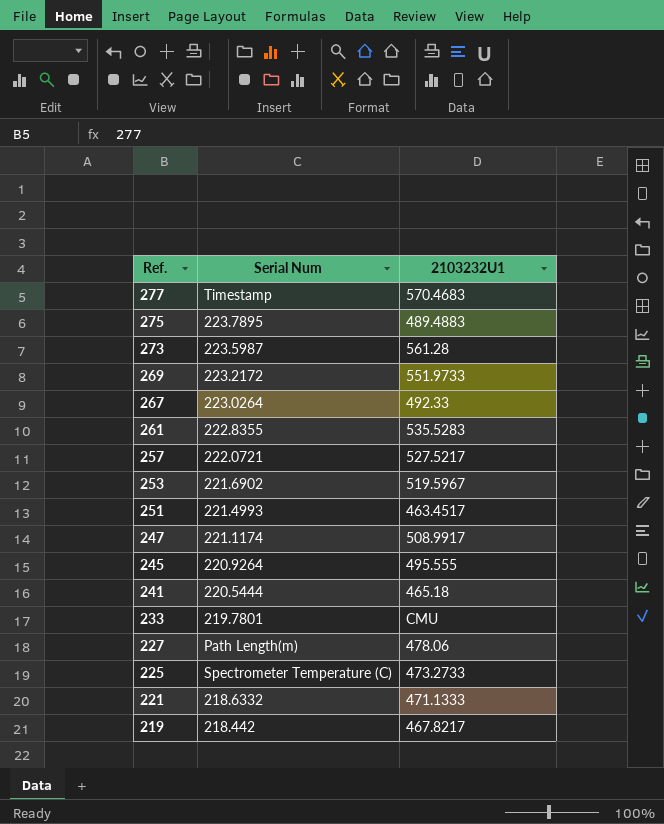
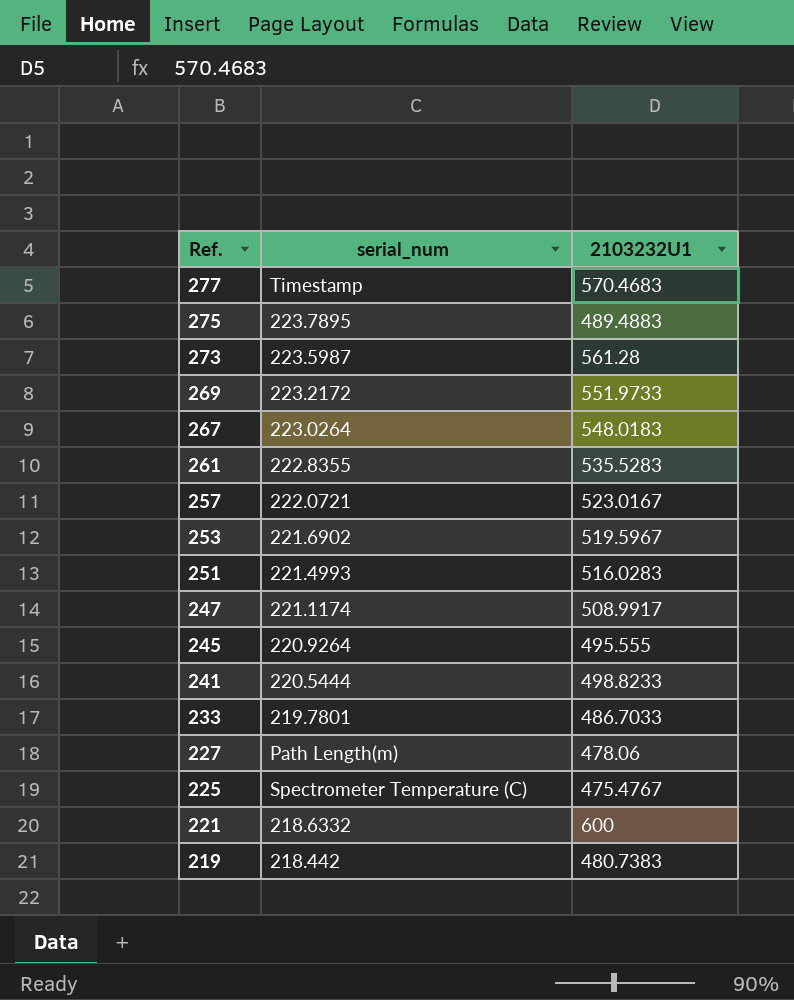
column name: Serial Num -> serial_num
267 | 2103232U1: 492.33 -> 548.0183
257 | 2103232U1: 527.5217 -> 523.0167
251 | 2103232U1: 463.4517 -> 516.0283
241 | 2103232U1: 465.18 -> 498.8233
233 | 2103232U1: CMU -> 486.7033
225 | 2103232U1: 473.2733 -> 475.4767
221 | 2103232U1: 471.1333 -> 600
219 | 2103232U1: 467.8217 -> 480.7383

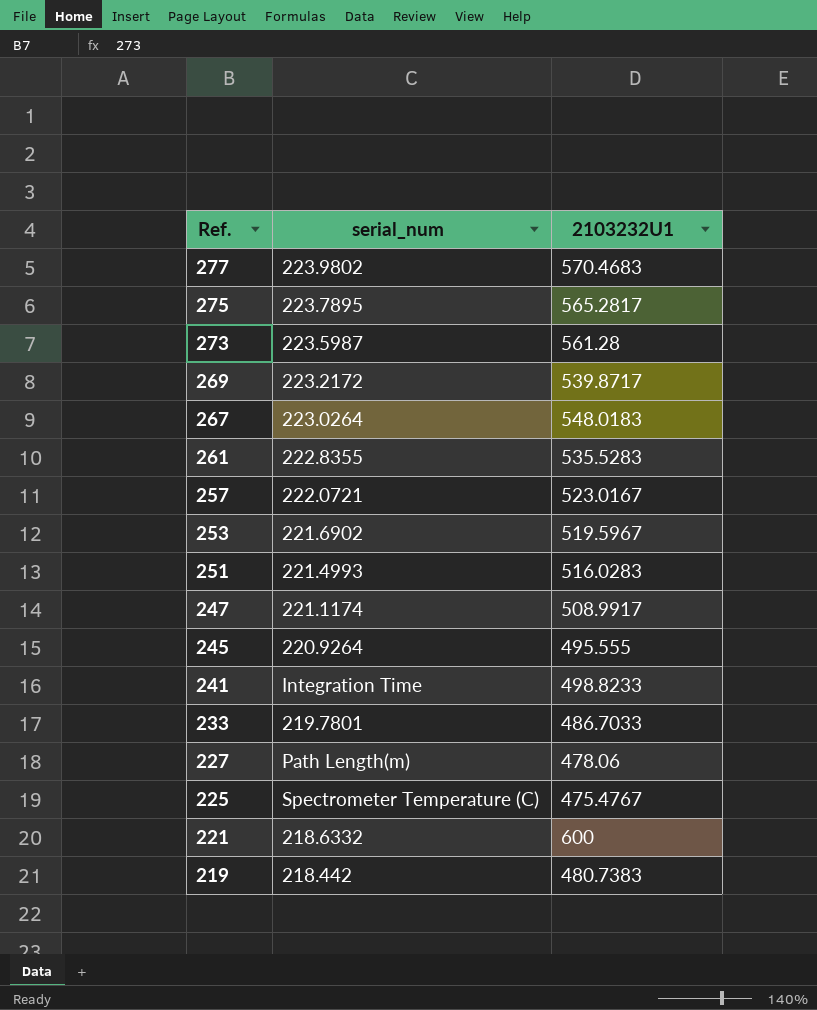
277 | serial_num: Timestamp -> 223.9802
275 | 2103232U1: 489.4883 -> 565.2817
269 | 2103232U1: 551.9733 -> 539.8717
241 | serial_num: 220.5444 -> Integration Time

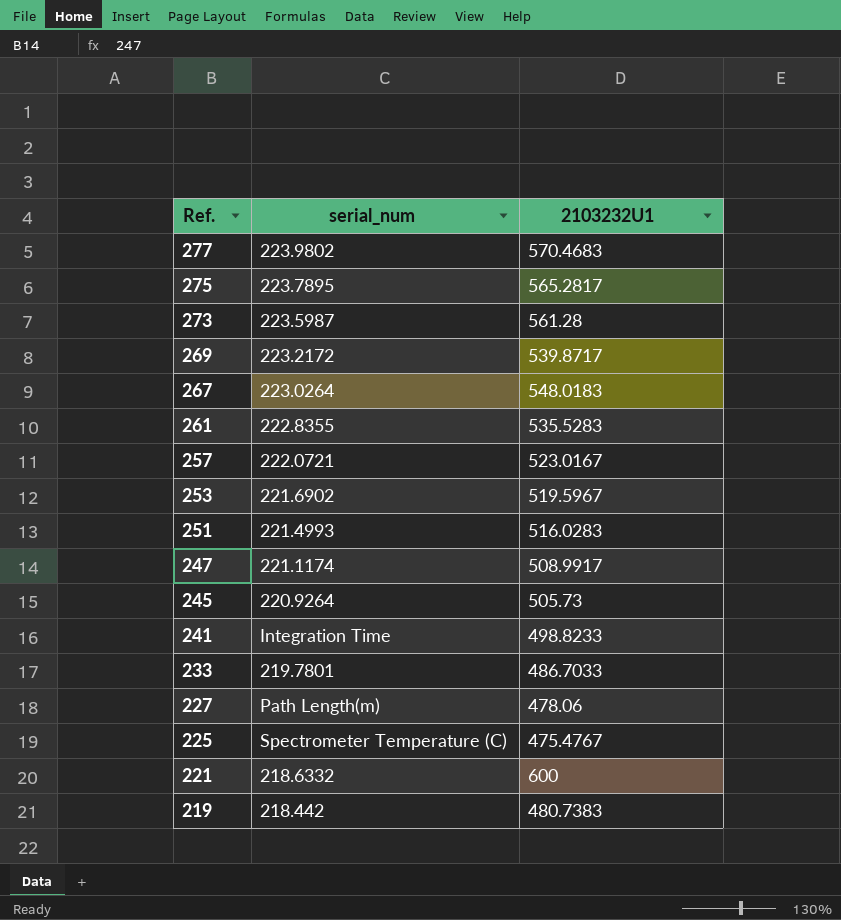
245 | 2103232U1: 495.555 -> 505.73

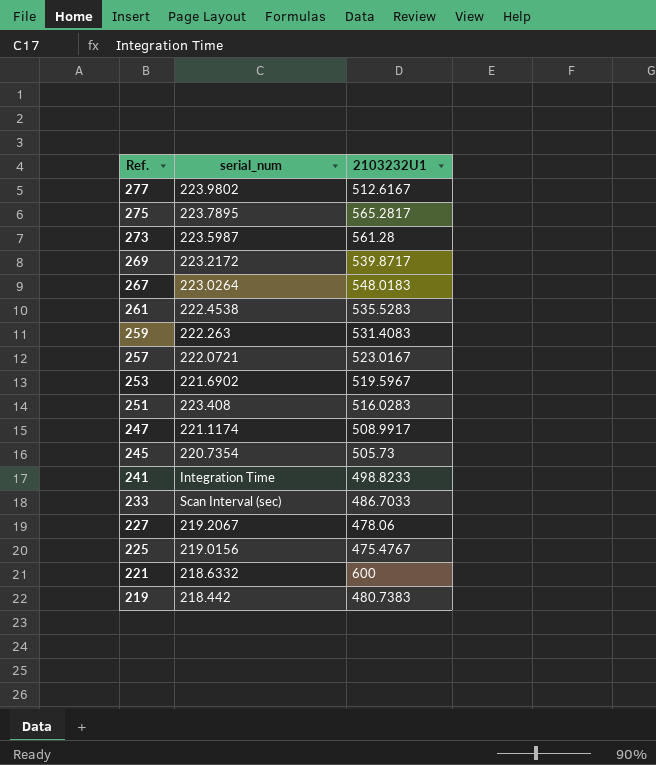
277 | 2103232U1: 570.4683 -> 512.6167
261 | serial_num: 222.8355 -> 222.4538
row 259: none -> 222.263 | 531.4083
251 | serial_num: 221.4993 -> 223.408
245 | serial_num: 220.9264 -> 220.7354
233 | serial_num: 219.7801 -> Scan Interval (sec)
227 | serial_num: Path Length(m) -> 219.2067
225 | serial_num: Spectrometer Temperature (C) -> 219.0156

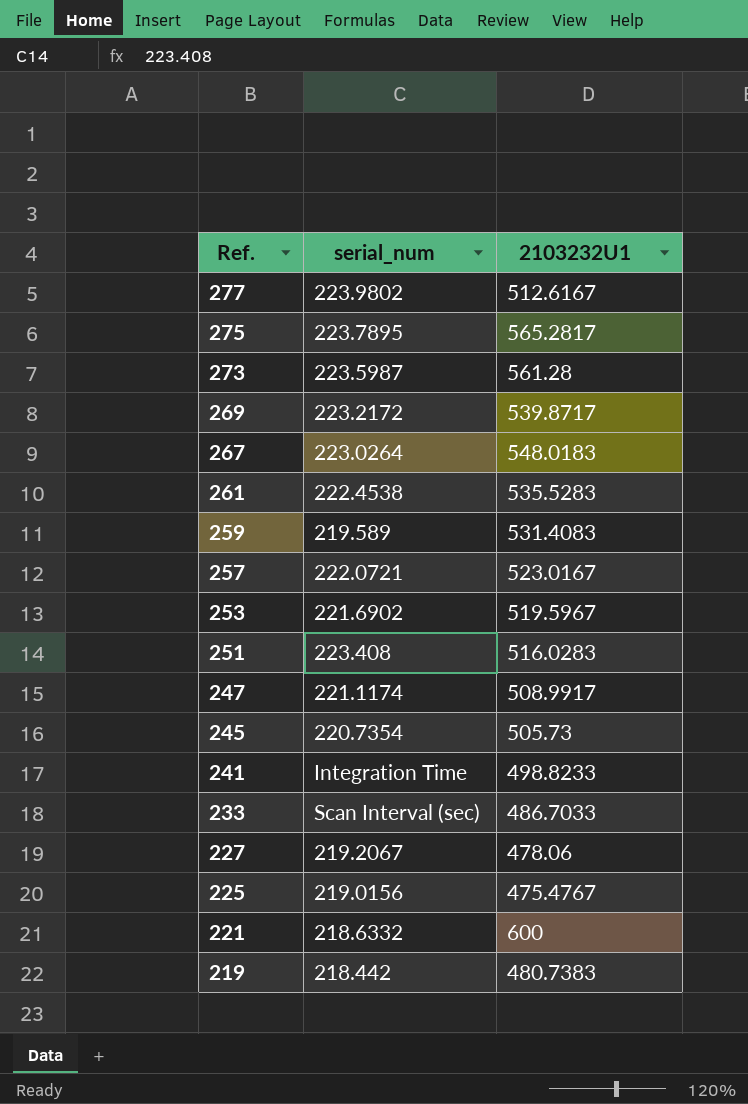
259 | serial_num: 222.263 -> 219.589

